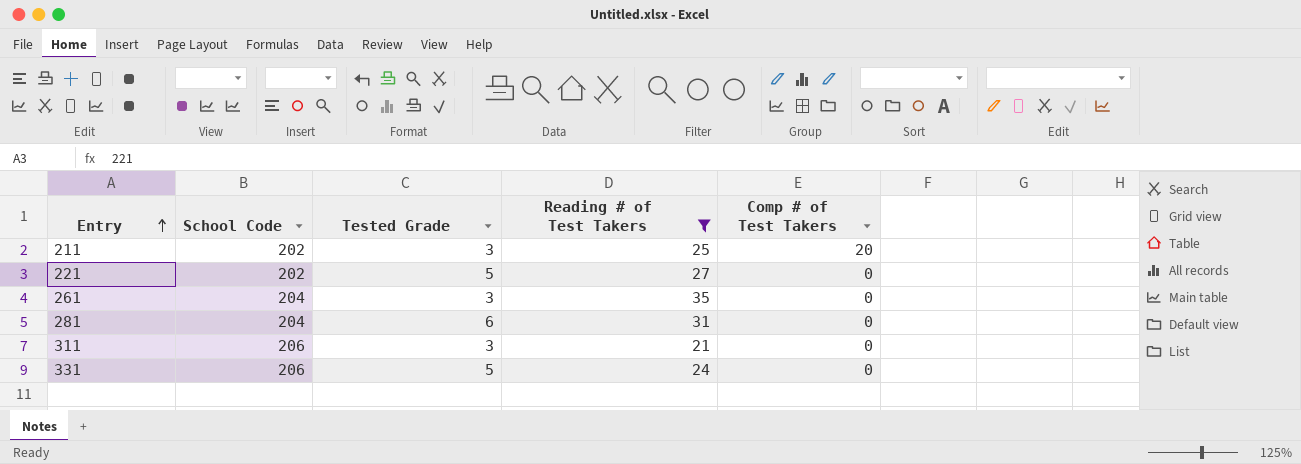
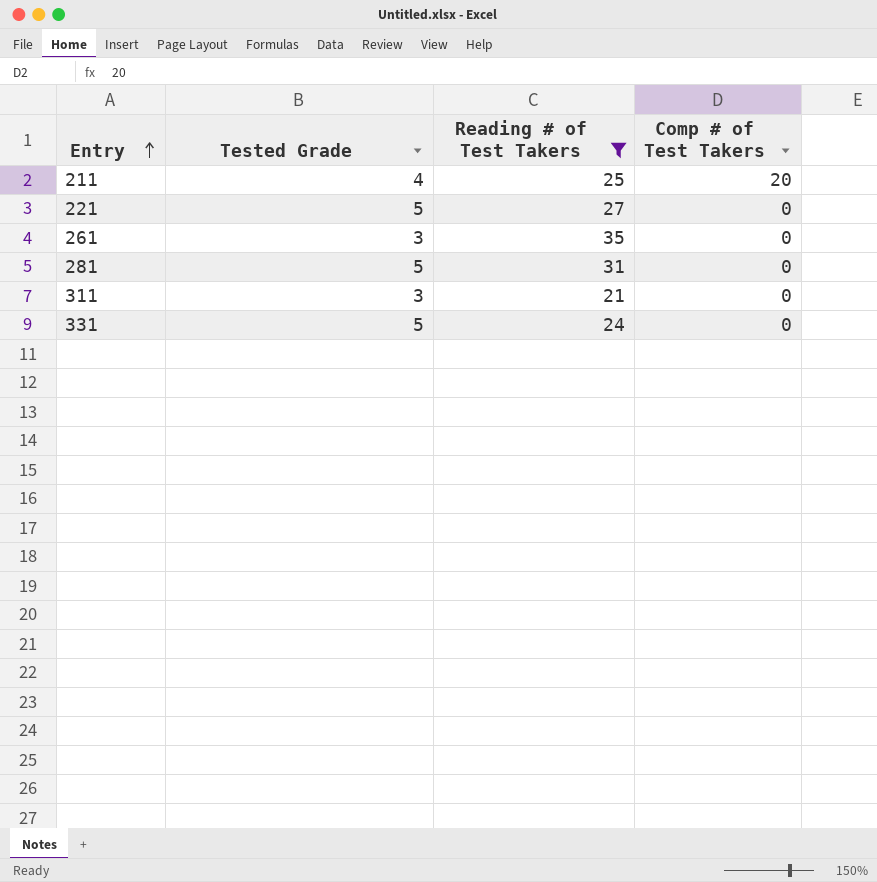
column School Code | position: 2 -> none
211 | Tested Grade: 3 -> 4
281 | Tested Grade: 6 -> 5

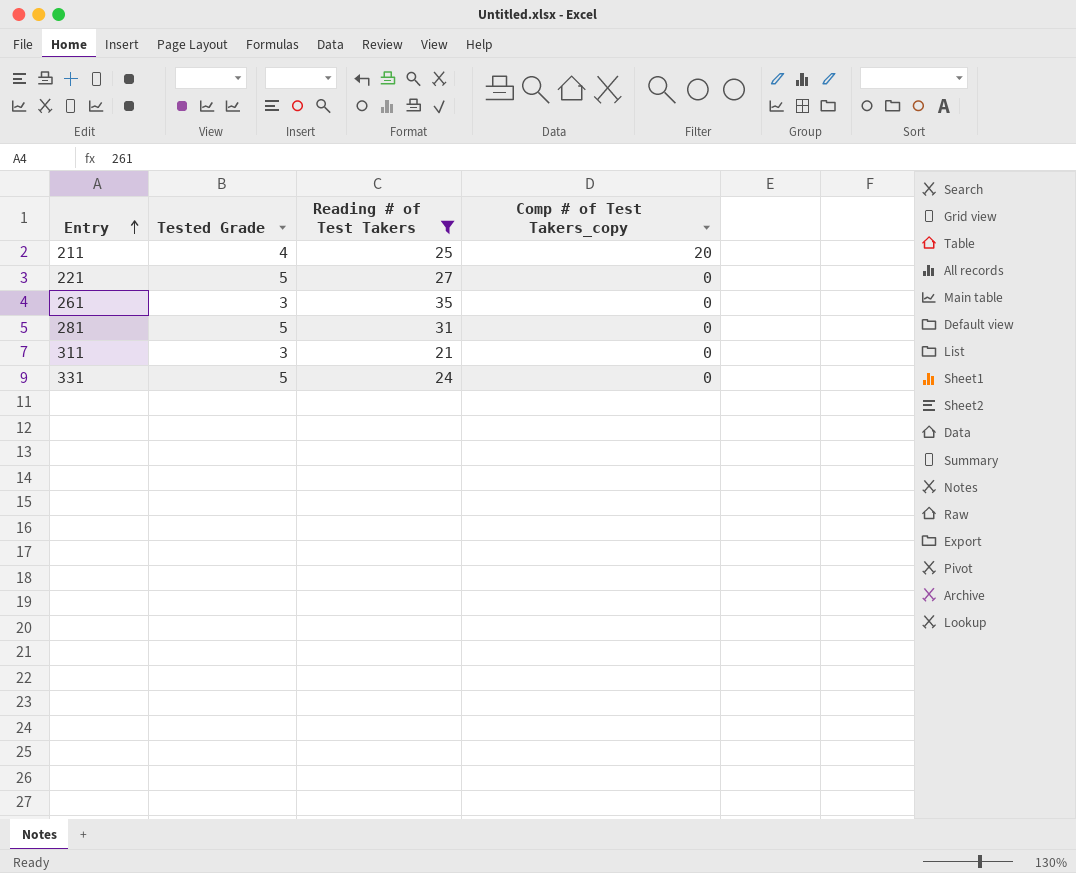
column name: Comp # of Test Takers -> Comp # of Test Takers_copy

